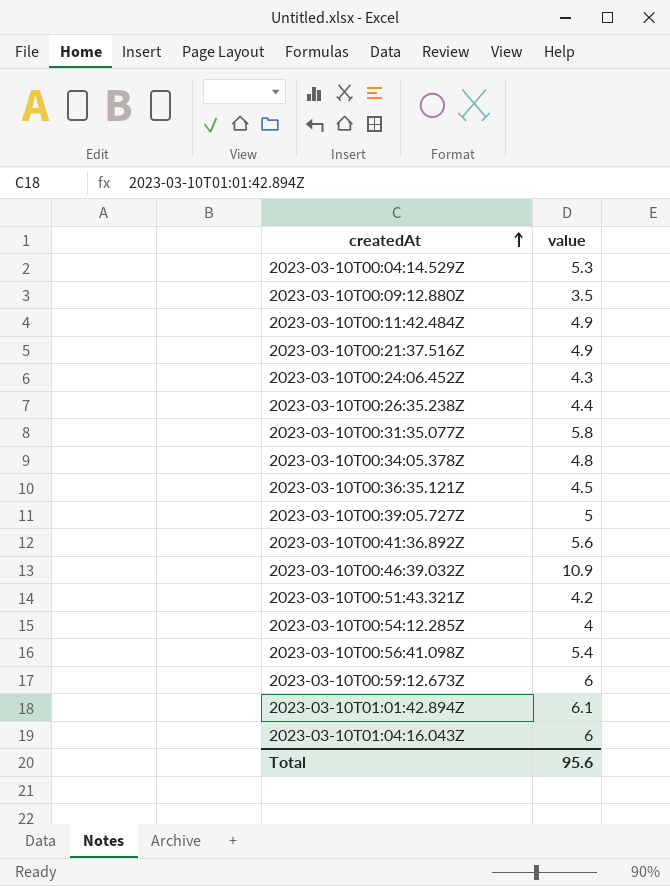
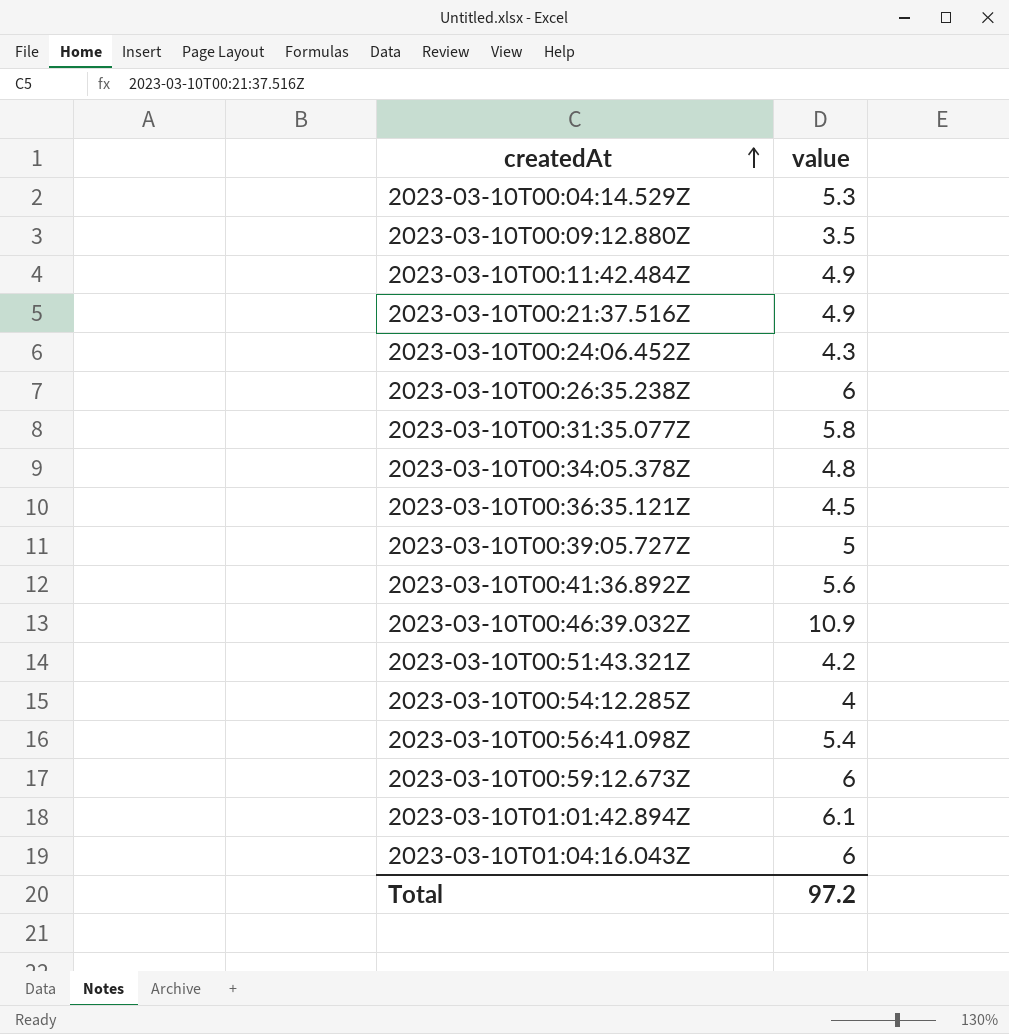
2023-03-10T00:26:35.238Z | value: 4.4 -> 6
Total | value: 95.6 -> 97.2

